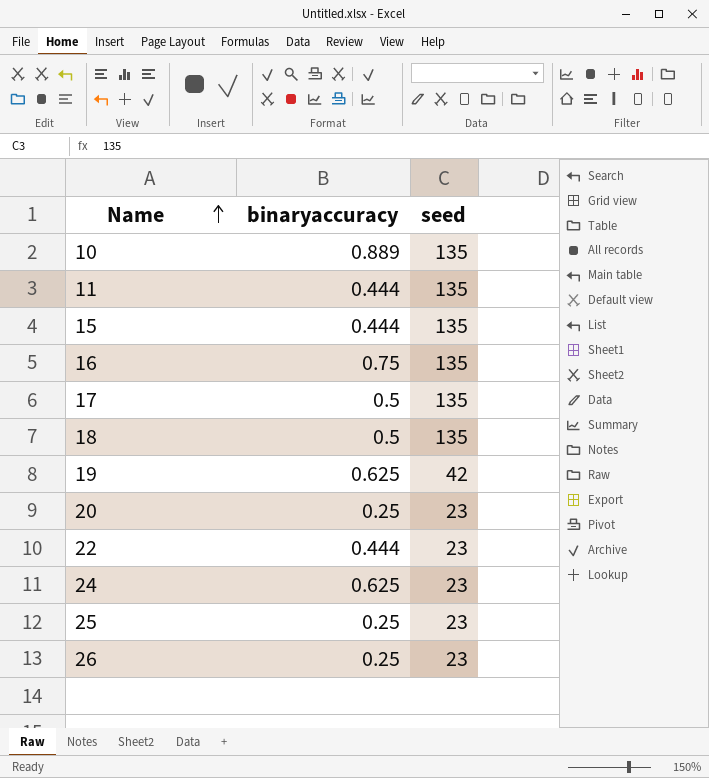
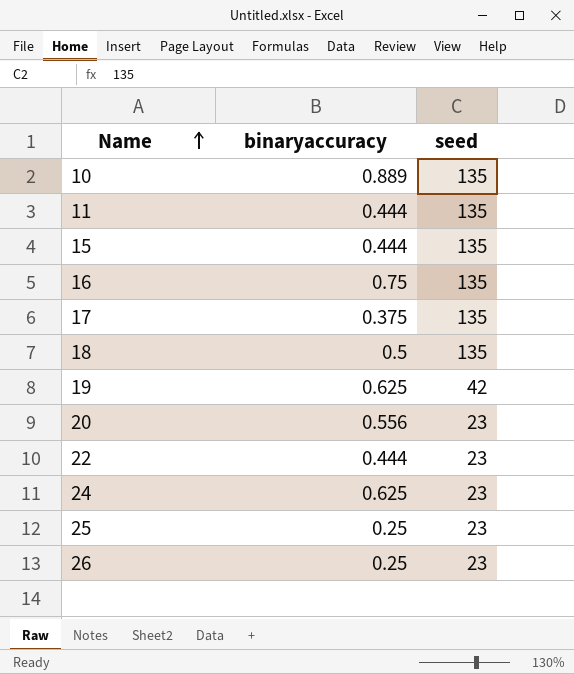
17 | binaryaccuracy: 0.5 -> 0.375
20 | binaryaccuracy: 0.25 -> 0.556

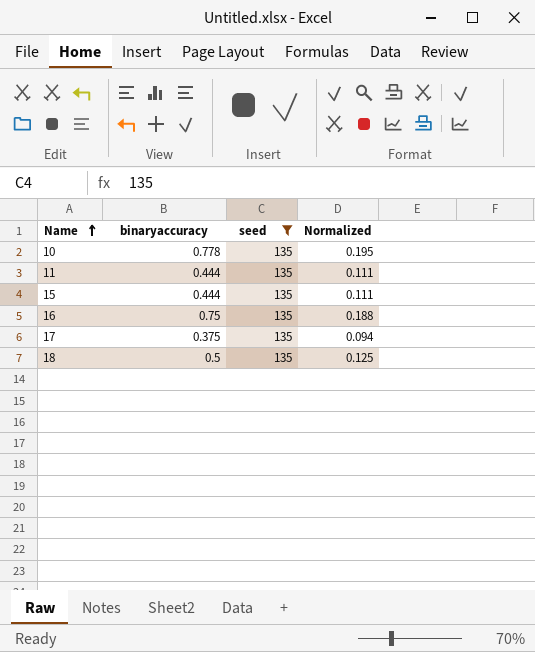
filter: none -> seed = 135
column Normalized | formula: none -> [binaryaccuracy] * 0.25
10 | binaryaccuracy: 0.889 -> 0.778

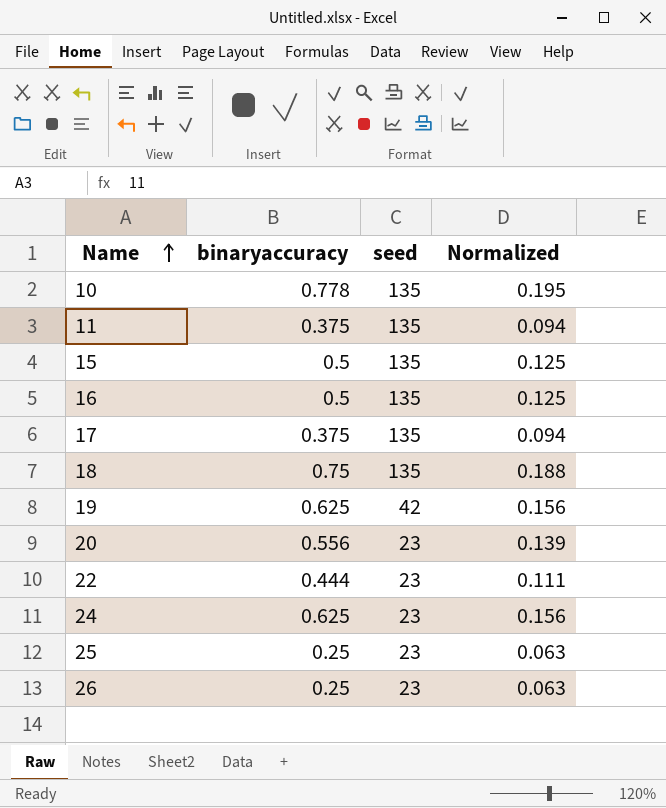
filter: seed = 135 -> none
11 | binaryaccuracy: 0.444 -> 0.375
11 | Normalized: 0.111 -> 0.094
15 | binaryaccuracy: 0.444 -> 0.5
15 | Normalized: 0.111 -> 0.125
16 | binaryaccuracy: 0.75 -> 0.5
16 | Normalized: 0.188 -> 0.125
18 | binaryaccuracy: 0.5 -> 0.75
18 | Normalized: 0.125 -> 0.188

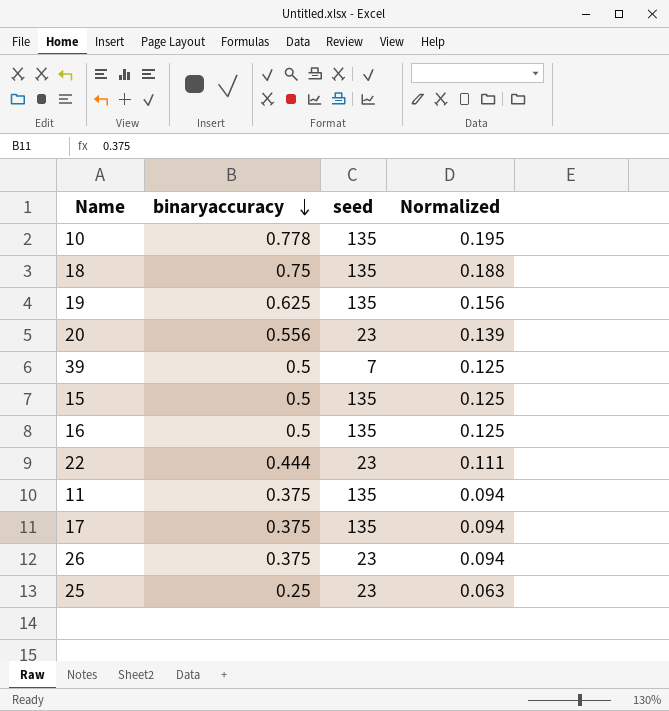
row order: Name ascending -> binaryaccuracy descending
row 24: 0.625 | 23 | 0.156 -> none
19 | seed: 42 -> 135
row 39: none -> 0.5 | 7 | 0.125
26 | binaryaccuracy: 0.25 -> 0.375
26 | Normalized: 0.063 -> 0.094

